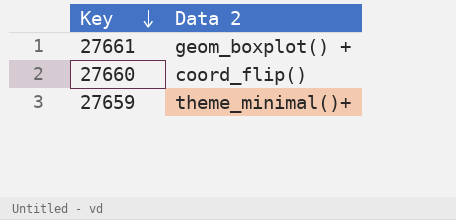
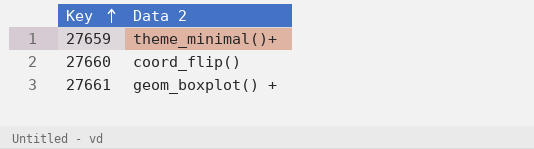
row order: Key descending -> Key ascending

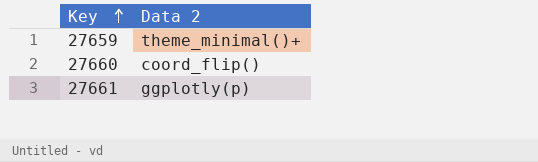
27661 | Data 2: geom_boxplot() + -> ggplotly(p)

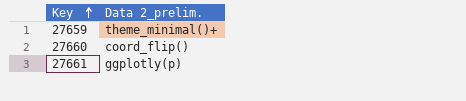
column name: Data 2 -> Data 2_prelim.

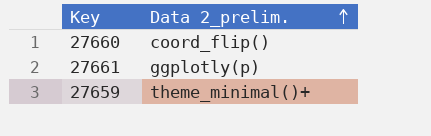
row order: Key ascending -> Data 2_prelim. ascending

